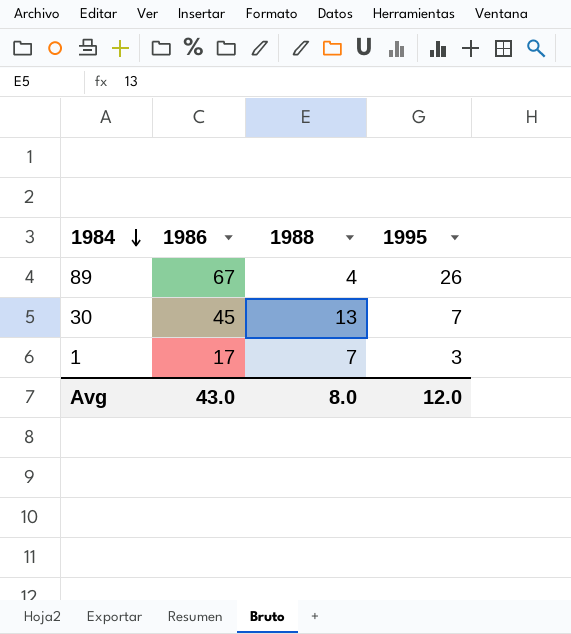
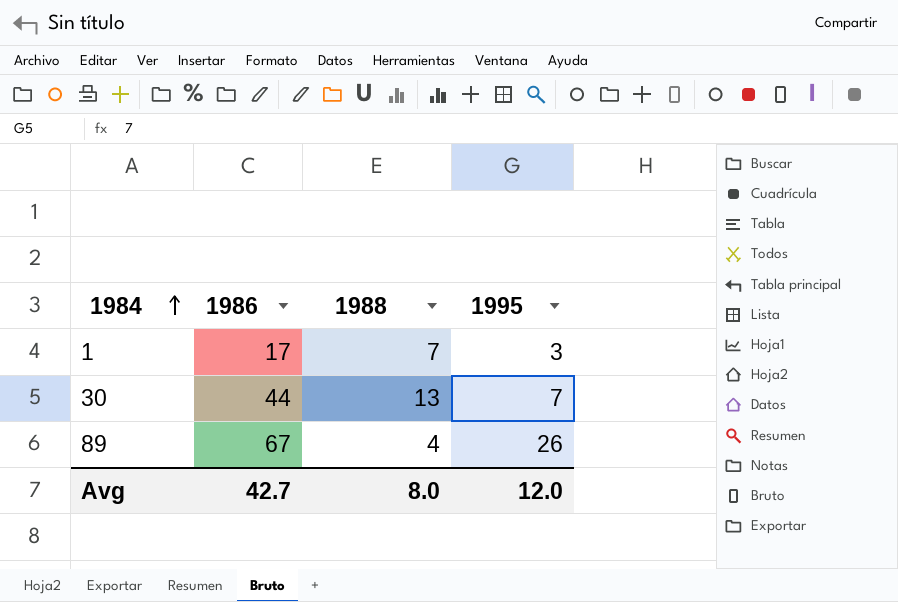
row order: 1984 descending -> 1984 ascending
30 | 1986: 45 -> 44
Avg | 1986: 43.0 -> 42.7

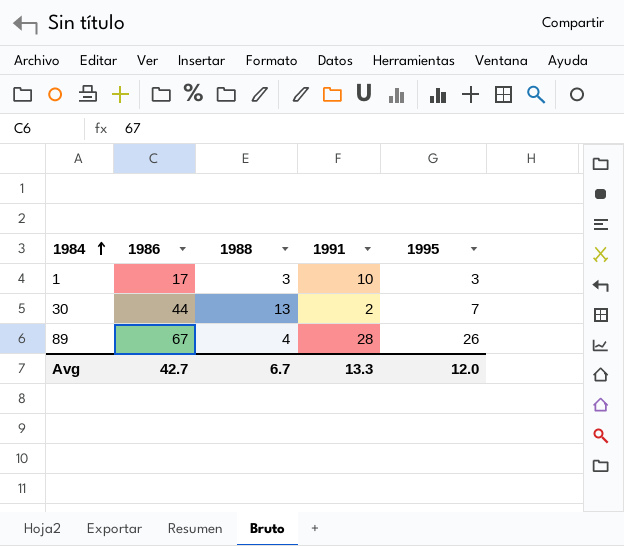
column 1991 | position: none -> 4
1 | 1988: 7 -> 3
Avg | 1988: 8.0 -> 6.7

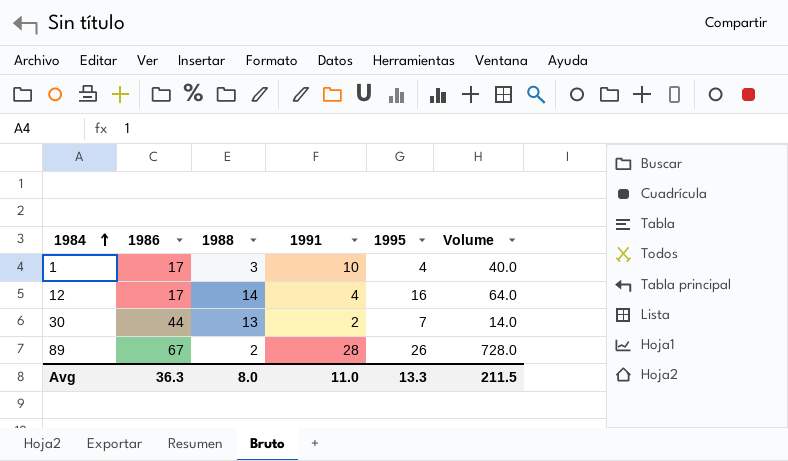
column Volume | formula: none -> [1991] * [1995]
1 | 1995: 3 -> 4
row 12: none -> 17 | 14 | 4 | 16 | 64.0
89 | 1988: 4 -> 2
Avg | 1986: 42.7 -> 36.3
Avg | 1988: 6.7 -> 8.0
Avg | 1991: 13.3 -> 11.0
Avg | 1995: 12.0 -> 13.3

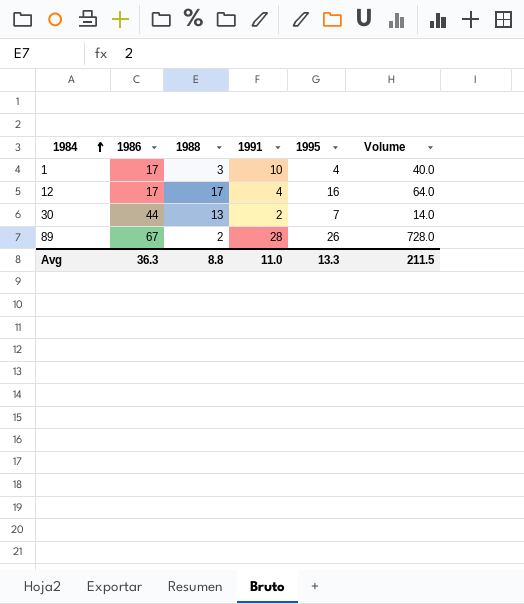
12 | 1988: 14 -> 17
Avg | 1988: 8.0 -> 8.8

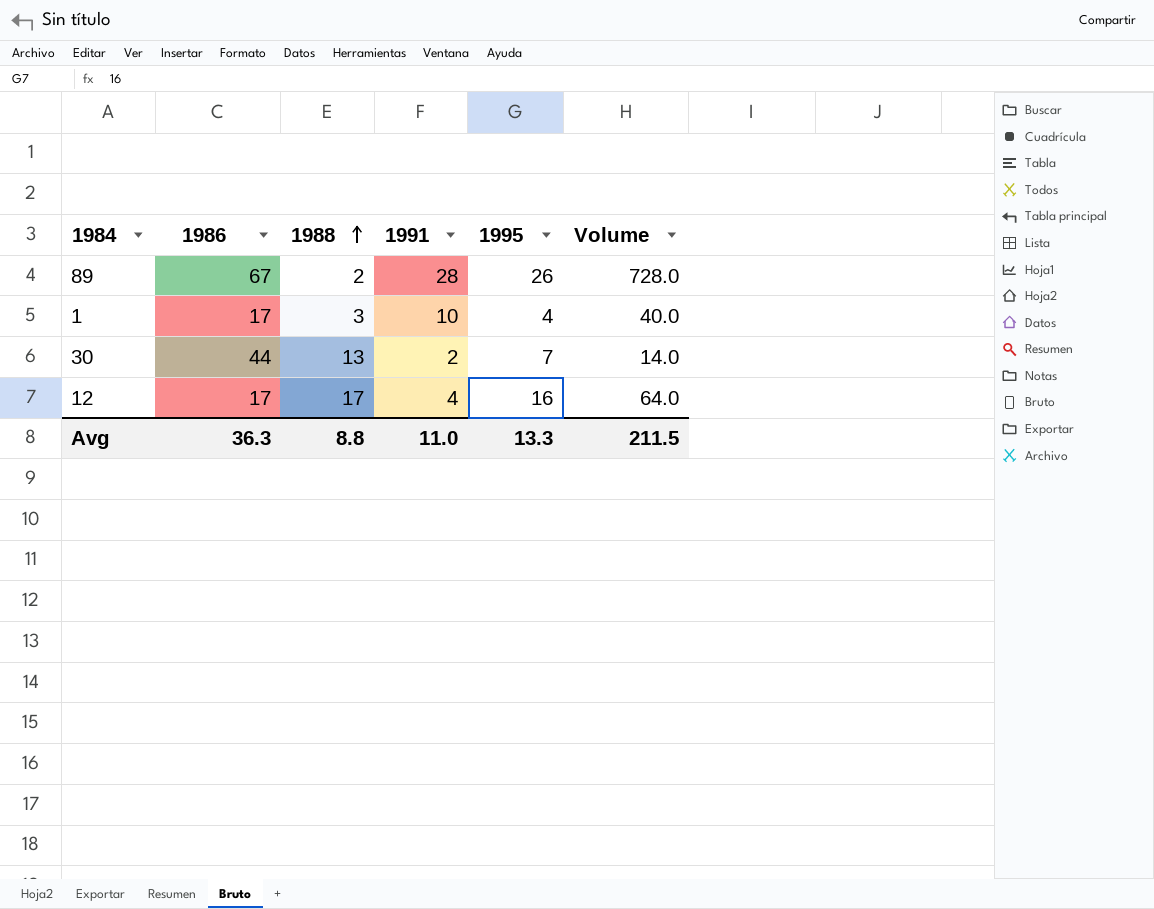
row order: 1984 ascending -> 1988 ascending

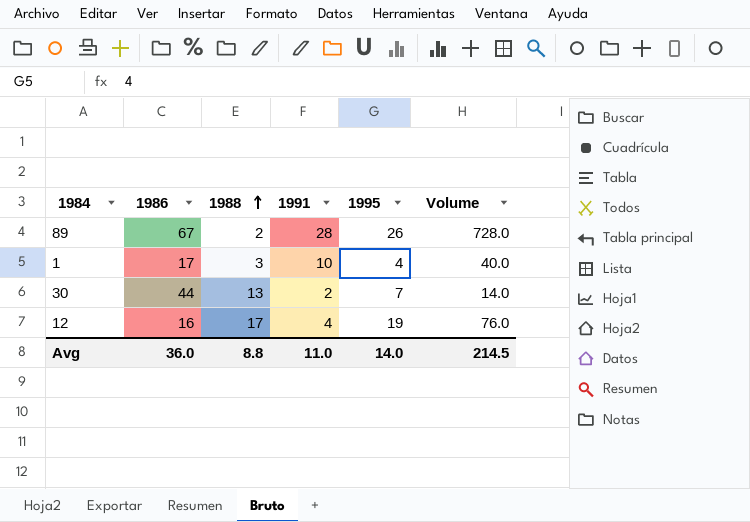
12 | 1986: 17 -> 16
12 | 1995: 16 -> 19
12 | Volume: 64.0 -> 76.0
Avg | 1986: 36.3 -> 36.0
Avg | 1995: 13.3 -> 14.0
Avg | Volume: 211.5 -> 214.5

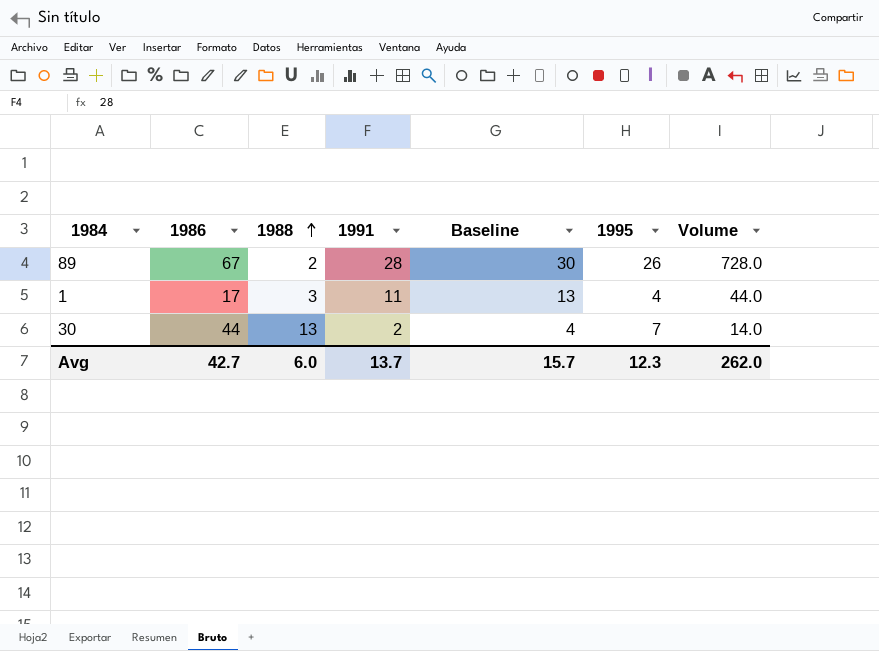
column Baseline | formula: none -> [1991] + 2
row 12: 16 | 17 | 4 | 19 | 76.0 -> none
1 | 1991: 10 -> 11
1 | Volume: 40.0 -> 44.0
Avg | 1986: 36.0 -> 42.7
Avg | 1988: 8.8 -> 6.0
Avg | 1991: 11.0 -> 13.7
Avg | 1995: 14.0 -> 12.3
Avg | Volume: 214.5 -> 262.0

